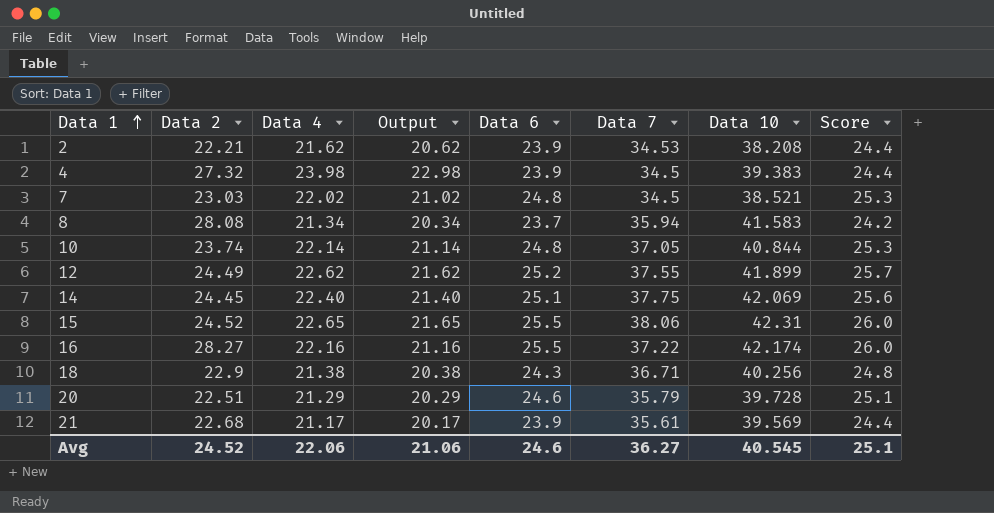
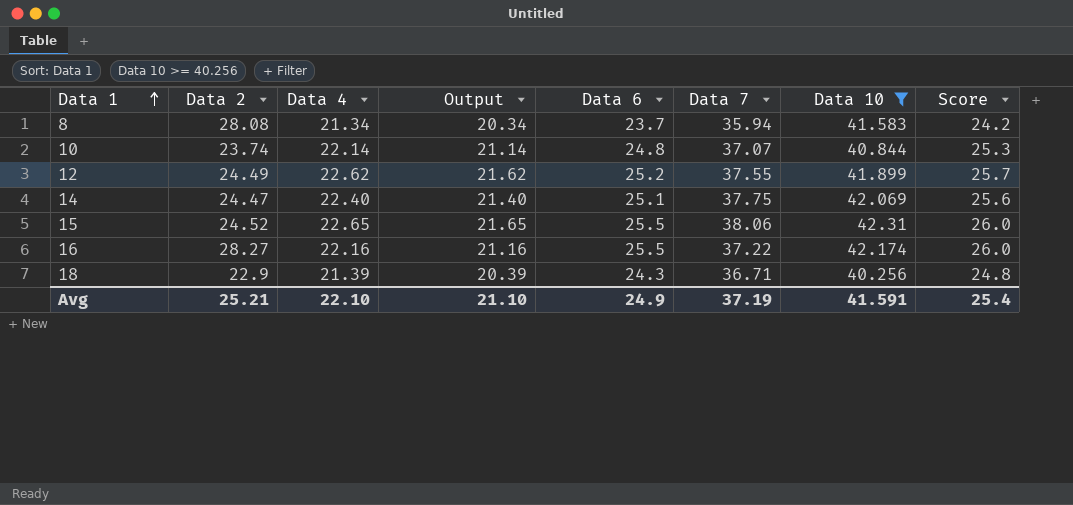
filter: none -> Data 10 >= 40.256
10 | Data 7: 37.05 -> 37.07
14 | Data 2: 24.45 -> 24.47
18 | Data 4: 21.38 -> 21.39
18 | Output: 20.38 -> 20.39
Avg | Data 2: 24.52 -> 25.21
Avg | Data 4: 22.06 -> 22.10
Avg | Output: 21.06 -> 21.10
Avg | Data 6: 24.6 -> 24.9
Avg | Data 7: 36.27 -> 37.19
Avg | Data 10: 40.545 -> 41.591
Avg | Score: 25.1 -> 25.4

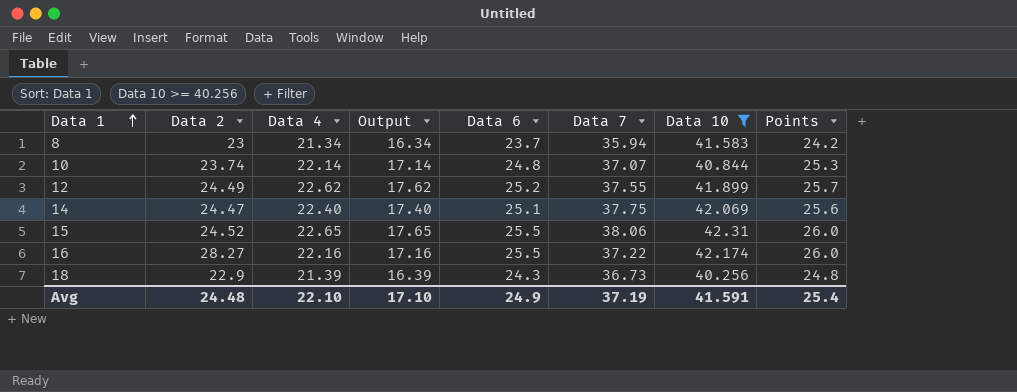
column Output | formula: [Data 4] - 1 -> [Data 4] - 5
column name: Score -> Points
8 | Data 2: 28.08 -> 23
18 | Data 7: 36.71 -> 36.73
Avg | Data 2: 25.21 -> 24.48
Avg | Output: 21.10 -> 17.10

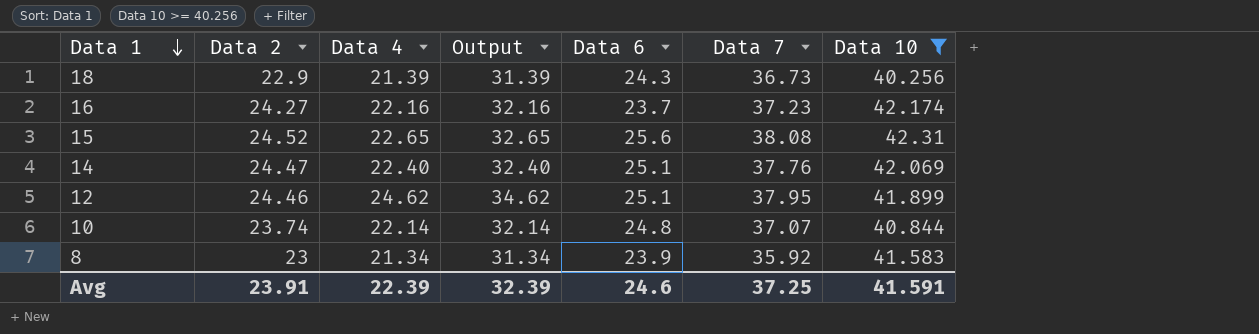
row order: Data 1 ascending -> Data 1 descending
column Points | formula: [Data 6] * 1.02 -> none
column Output | formula: [Data 4] - 5 -> [Data 4] + 10
16 | Data 2: 28.27 -> 24.27
16 | Data 6: 25.5 -> 23.7
16 | Data 7: 37.22 -> 37.23
15 | Data 6: 25.5 -> 25.6
15 | Data 7: 38.06 -> 38.08
14 | Data 7: 37.75 -> 37.76
12 | Data 2: 24.49 -> 24.46
12 | Data 4: 22.62 -> 24.62
12 | Data 6: 25.2 -> 25.1
12 | Data 7: 37.55 -> 37.95
8 | Data 6: 23.7 -> 23.9
8 | Data 7: 35.94 -> 35.92
Avg | Data 2: 24.48 -> 23.91
Avg | Data 4: 22.10 -> 22.39
Avg | Output: 17.10 -> 32.39
Avg | Data 6: 24.9 -> 24.6
Avg | Data 7: 37.19 -> 37.25

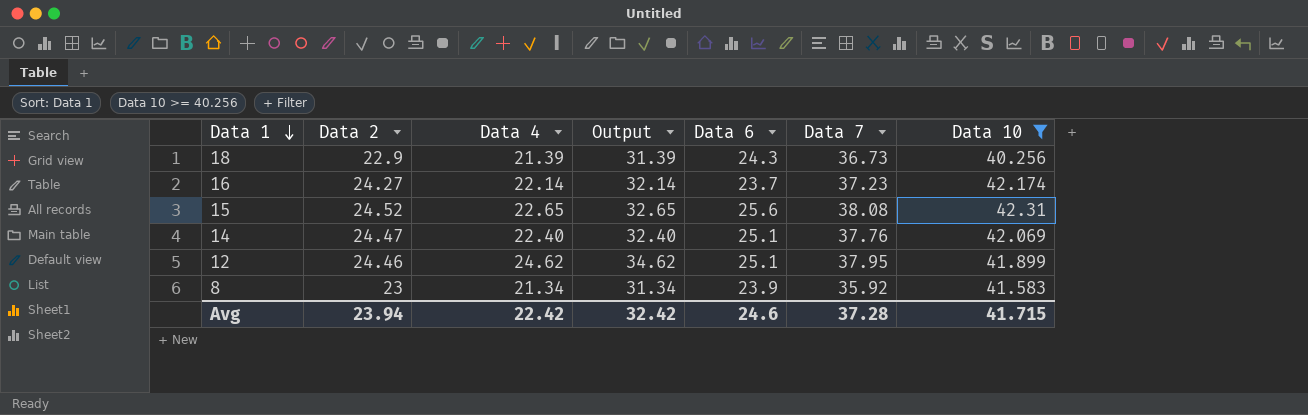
row 10: 23.74 | 22.14 | 32.14 | 24.8 | 37.07 | 40.844 -> none
16 | Data 4: 22.16 -> 22.14
16 | Output: 32.16 -> 32.14
Avg | Data 2: 23.91 -> 23.94
Avg | Data 4: 22.39 -> 22.42
Avg | Output: 32.39 -> 32.42
Avg | Data 7: 37.25 -> 37.28
Avg | Data 10: 41.591 -> 41.715

